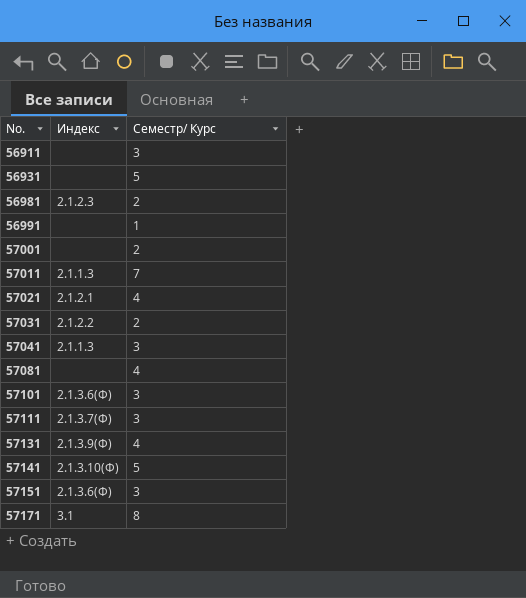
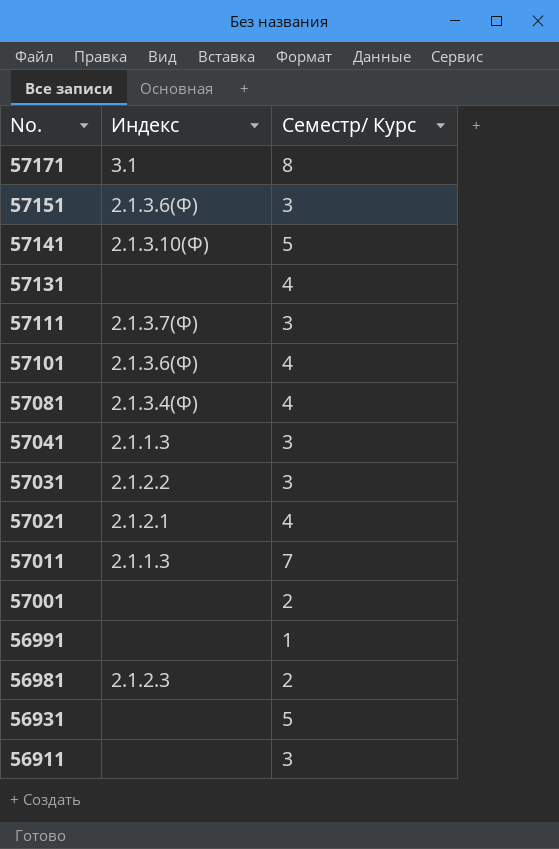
row order: No. ascending -> No. descending
57131 | Индекс: 2.1.3.9(Ф) -> none
57101 | Семестр/ Курс: 3 -> 4
57081 | Индекс: none -> 2.1.3.4(Ф)
57031 | Семестр/ Курс: 2 -> 3

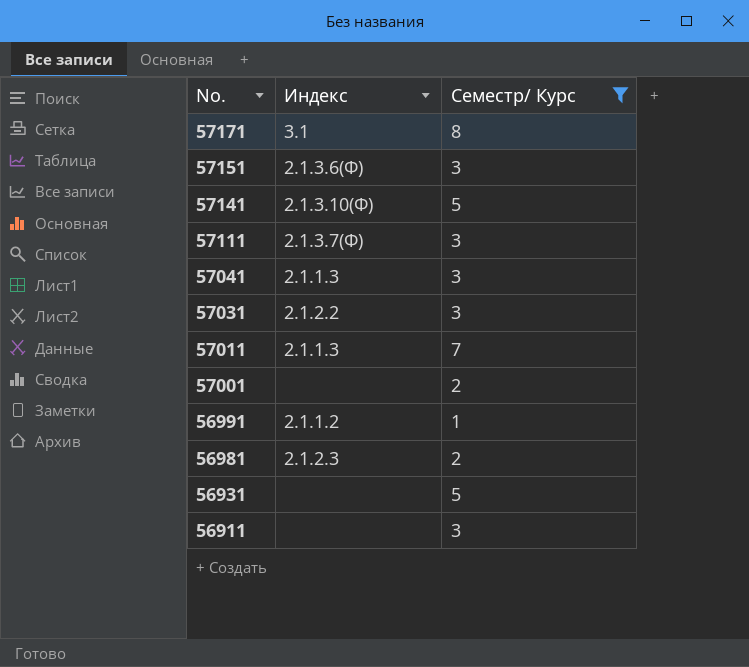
filter: none -> Семестр/ Курс != 4
56991 | Индекс: none -> 2.1.1.2

